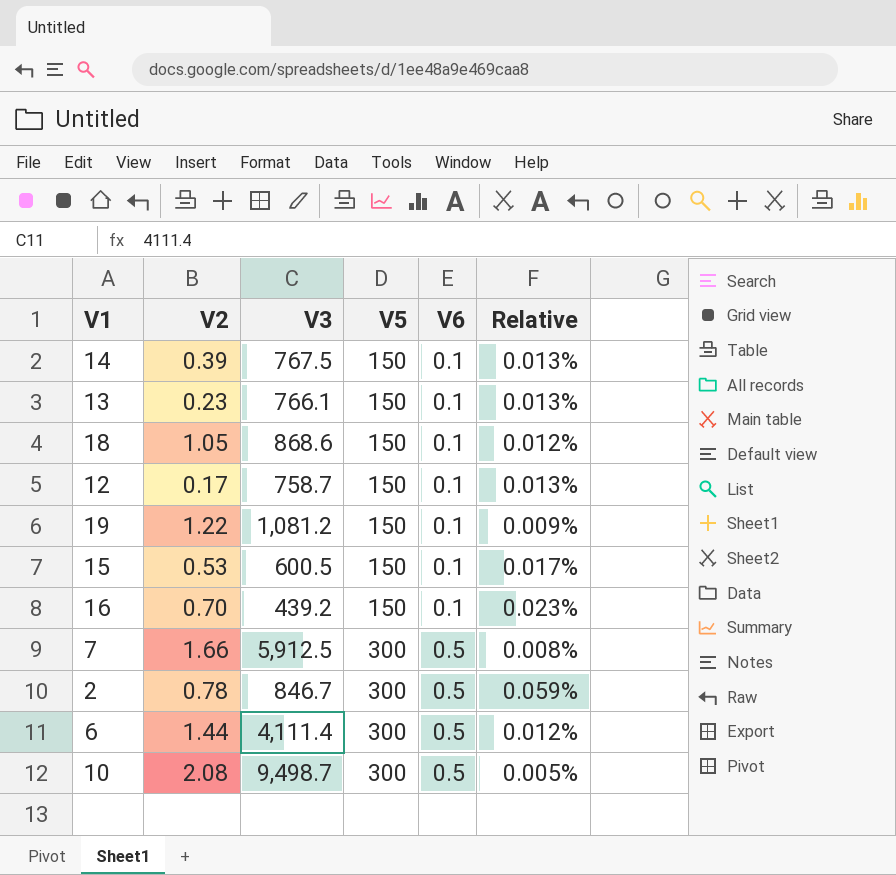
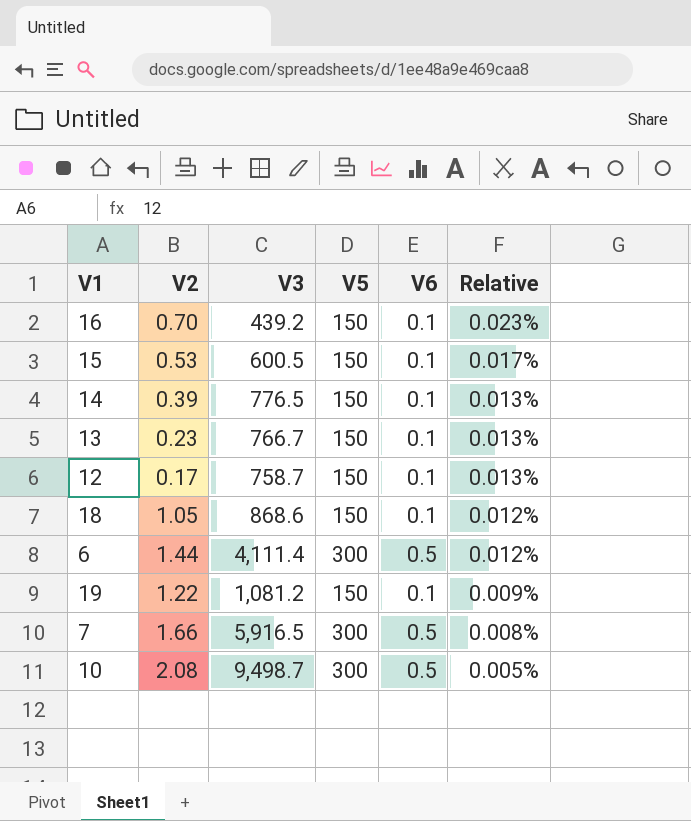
row order: V5 ascending -> Relative descending
row 2: 0.78 | 846.7 | 300 | 0.5 | 0.059% -> none
14 | V3: 767.5 -> 776.5
13 | V3: 766.1 -> 766.7
7 | V3: 5,912.5 -> 5,916.5

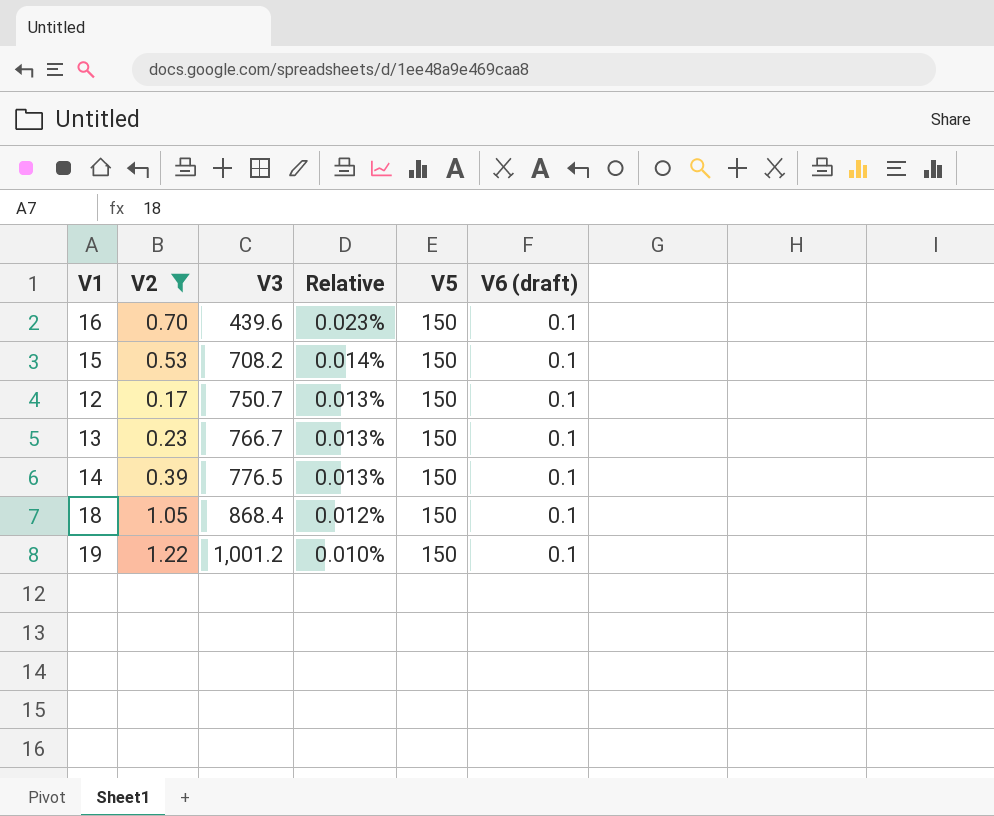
filter: none -> V2 <= 1.22
row order: Relative descending -> V3 ascending
column Relative | position: 6 -> 4
column name: V6 -> V6 (draft)
16 | V3: 439.2 -> 439.6
15 | V3: 600.5 -> 708.2
15 | Relative: 0.017% -> 0.014%
12 | V3: 758.7 -> 750.7
18 | V3: 868.6 -> 868.4
19 | V3: 1,081.2 -> 1,001.2
19 | Relative: 0.009% -> 0.010%

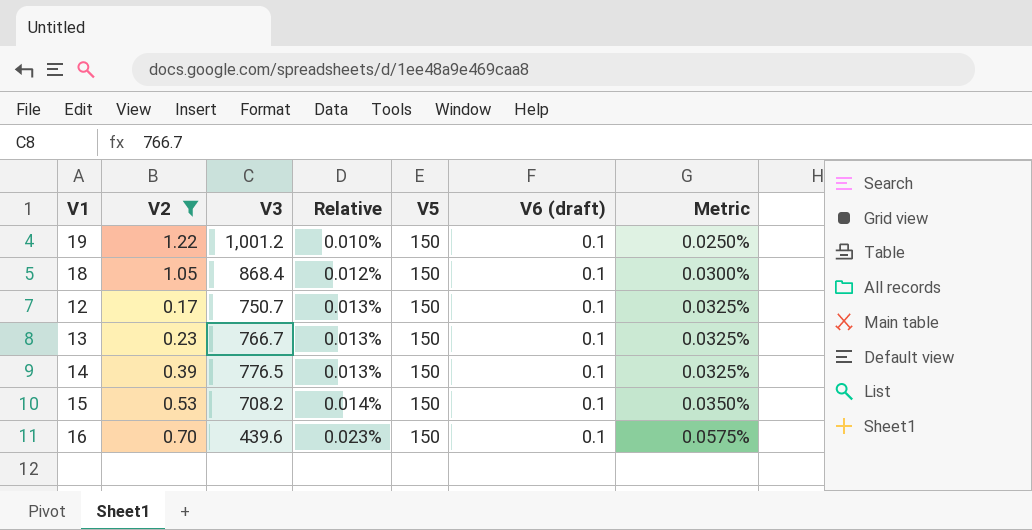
row order: V3 ascending -> Relative ascending
column Metric | formula: none -> [Relative] * 2.5

